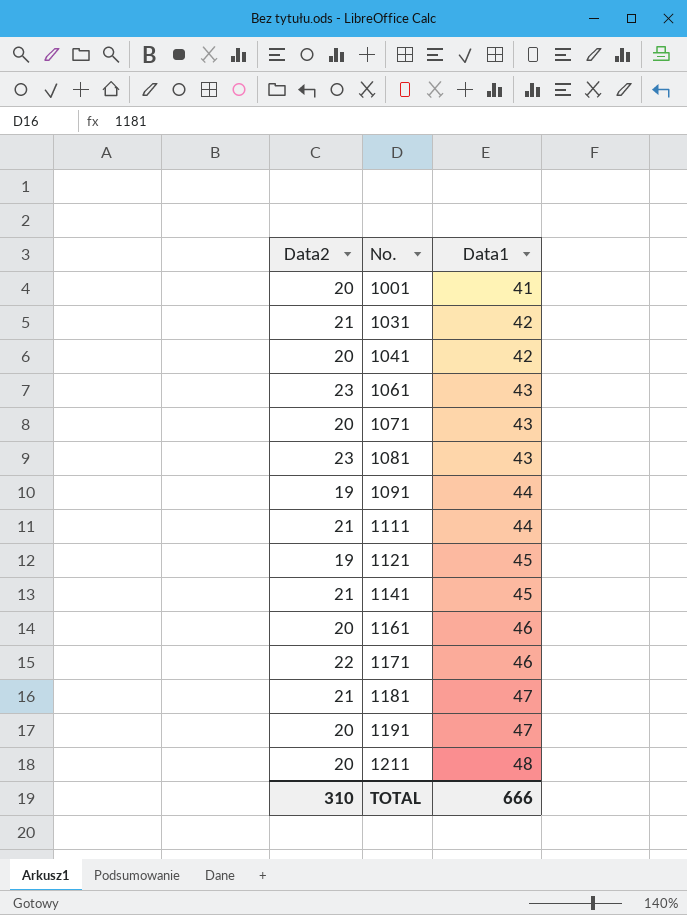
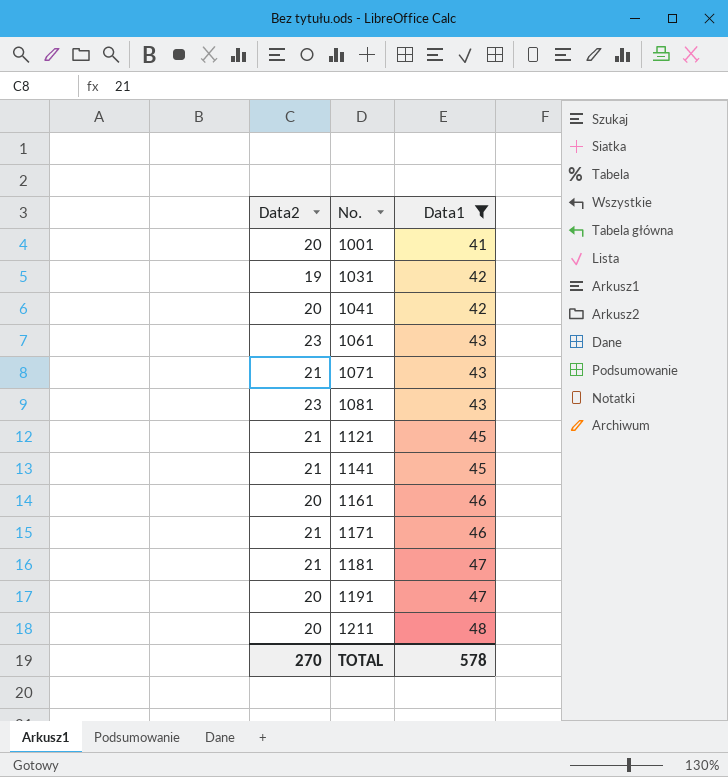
filter: none -> Data1 != 44
1031 | Data2: 21 -> 19
1071 | Data2: 20 -> 21
1121 | Data2: 19 -> 21
1171 | Data2: 22 -> 21
TOTAL | Data2: 310 -> 270
TOTAL | Data1: 666 -> 578

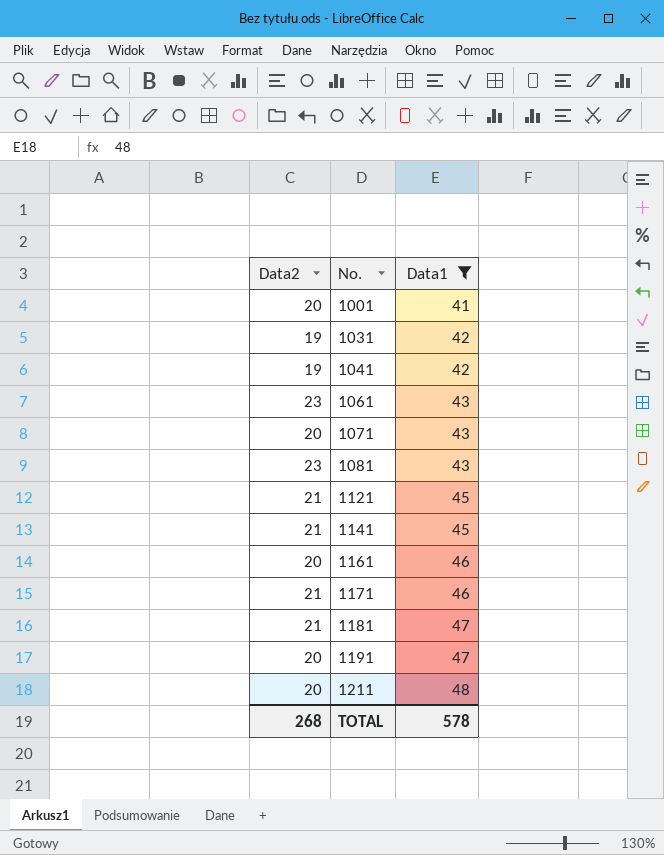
1041 | Data2: 20 -> 19
1071 | Data2: 21 -> 20
TOTAL | Data2: 270 -> 268

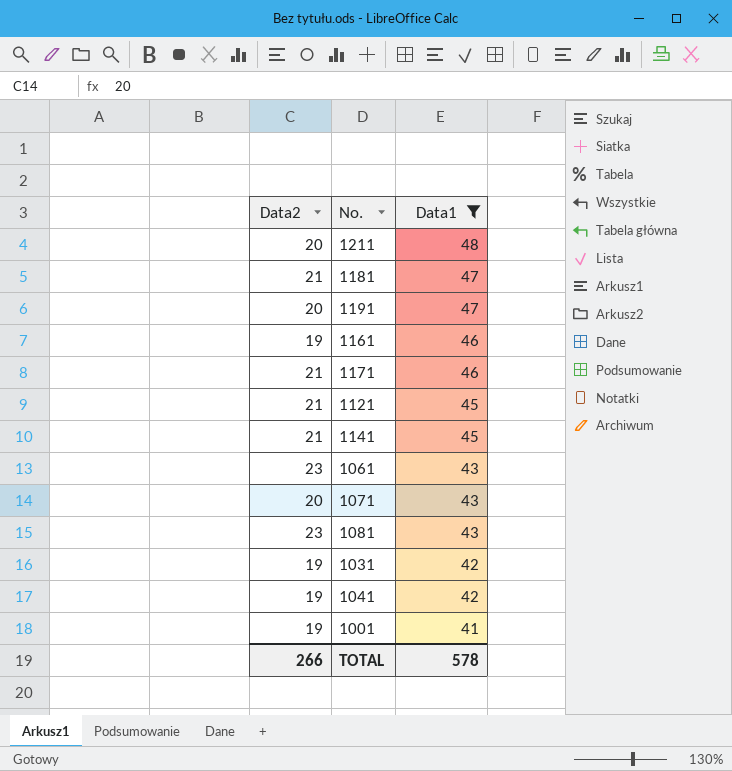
row order: No. ascending -> Data1 descending
1161 | Data2: 20 -> 19
1001 | Data2: 20 -> 19
TOTAL | Data2: 268 -> 266

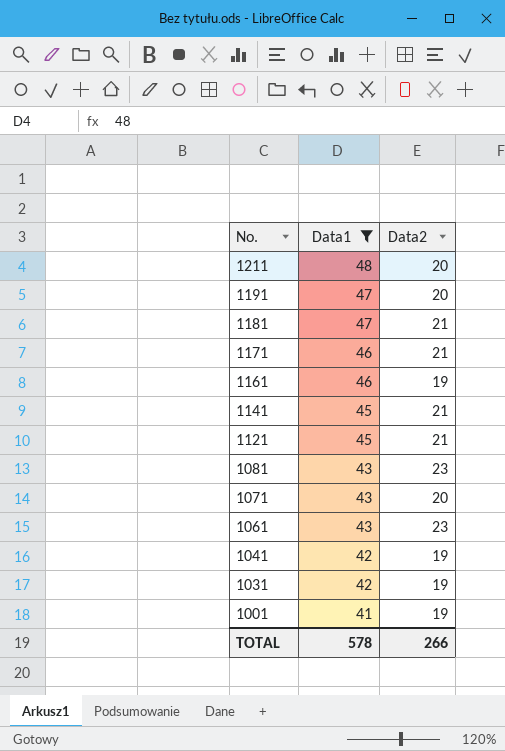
row order: Data1 descending -> No. descending
column Data2 | position: 1 -> 3

